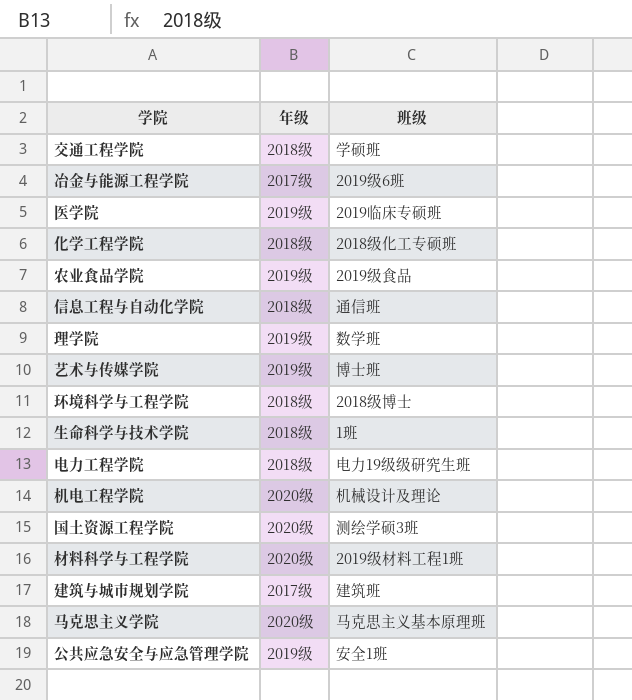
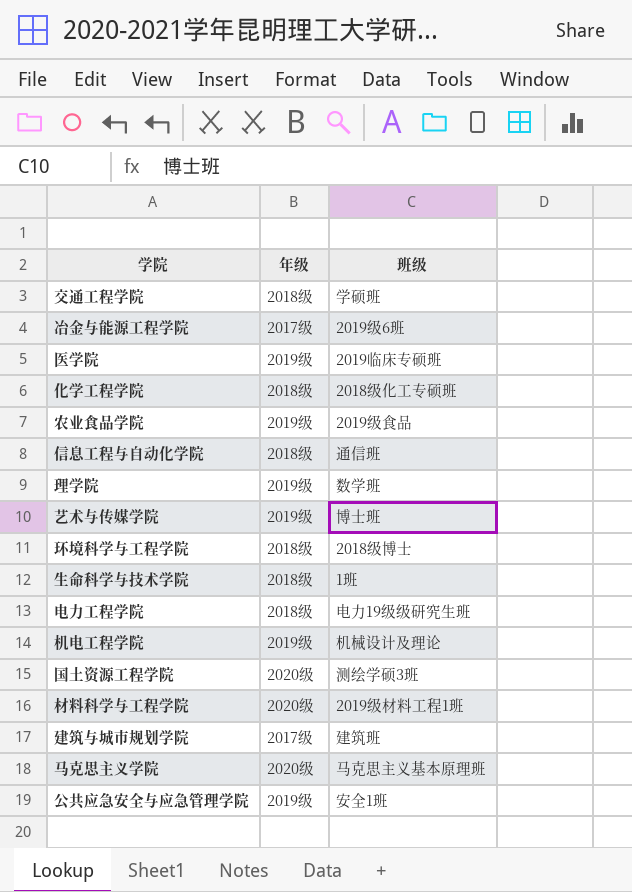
机电工程学院 | 年级: 2020级 -> 2019级

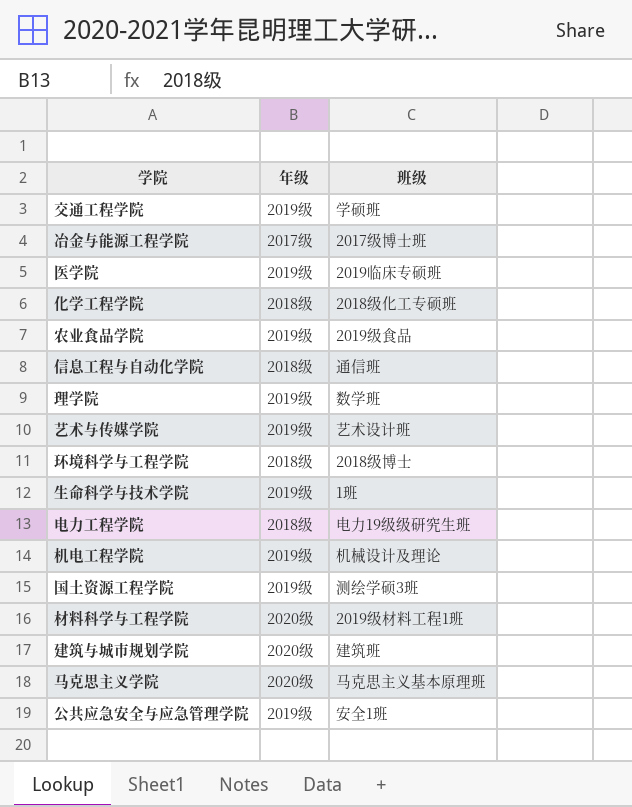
交通工程学院 | 年级: 2018级 -> 2019级
冶金与能源工程学院 | 班级: 2019级6班 -> 2017级博士班
艺术与传媒学院 | 班级: 博士班 -> 艺术设计班
生命科学与技术学院 | 年级: 2018级 -> 2019级
国土资源工程学院 | 年级: 2020级 -> 2019级
建筑与城市规划学院 | 年级: 2017级 -> 2020级

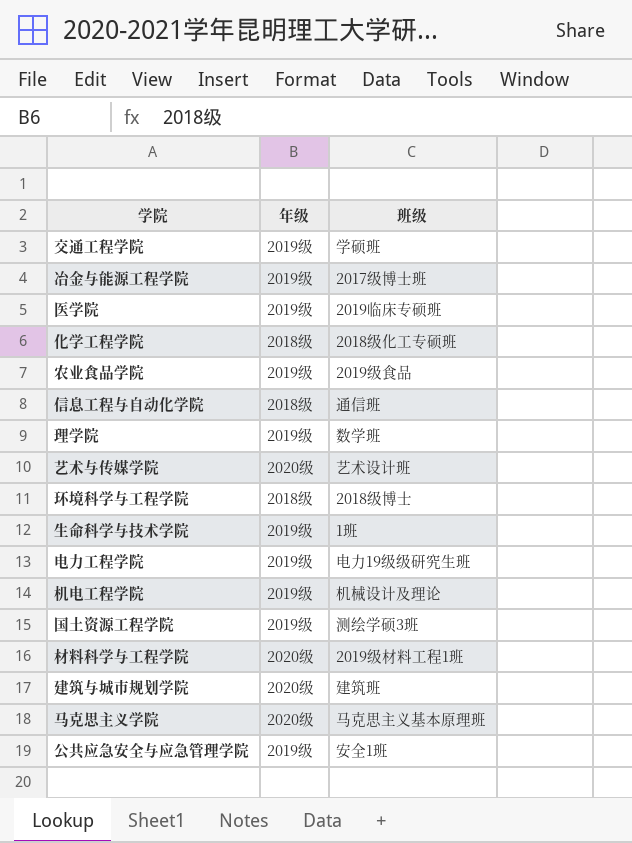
冶金与能源工程学院 | 年级: 2017级 -> 2019级
艺术与传媒学院 | 年级: 2019级 -> 2020级
电力工程学院 | 年级: 2018级 -> 2019级

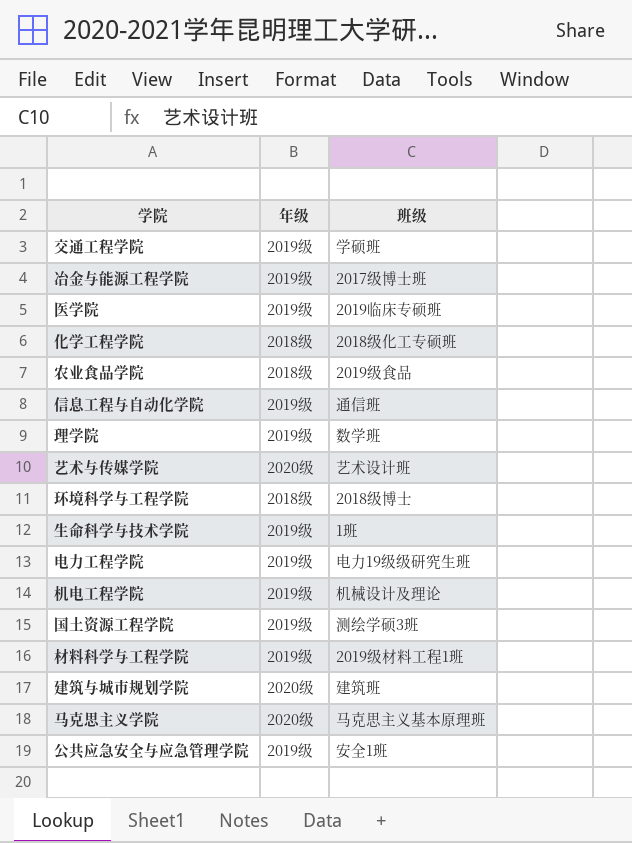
农业食品学院 | 年级: 2019级 -> 2018级
信息工程与自动化学院 | 年级: 2018级 -> 2019级
材料科学与工程学院 | 年级: 2020级 -> 2019级

